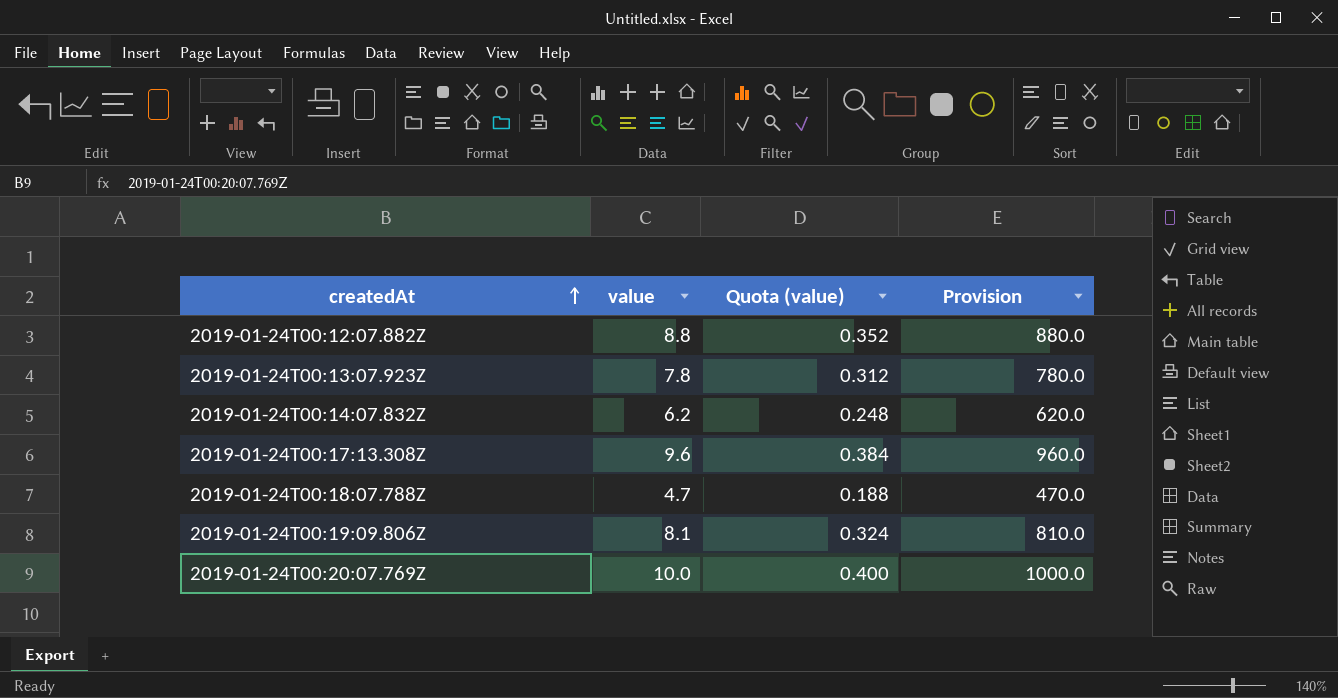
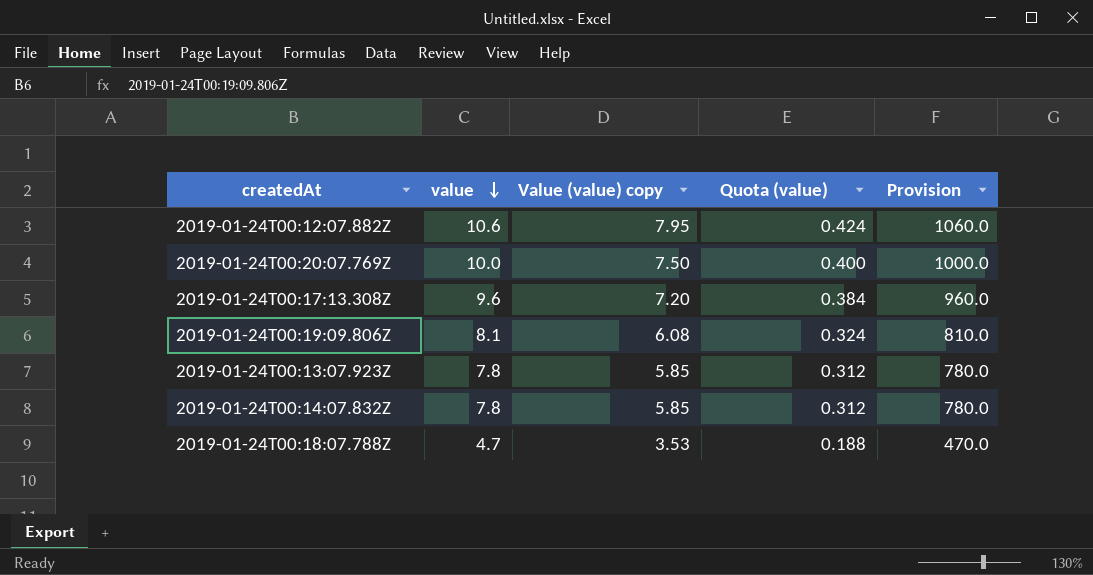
row order: createdAt ascending -> value descending
column Value (value) copy | formula: none -> [value] * 0.75
2019-01-24T00:12:07.882Z | value: 8.8 -> 10.6
2019-01-24T00:12:07.882Z | Quota (value): 0.352 -> 0.424
2019-01-24T00:12:07.882Z | Provision: 880.0 -> 1060.0
2019-01-24T00:14:07.832Z | value: 6.2 -> 7.8
2019-01-24T00:14:07.832Z | Quota (value): 0.248 -> 0.312
2019-01-24T00:14:07.832Z | Provision: 620.0 -> 780.0

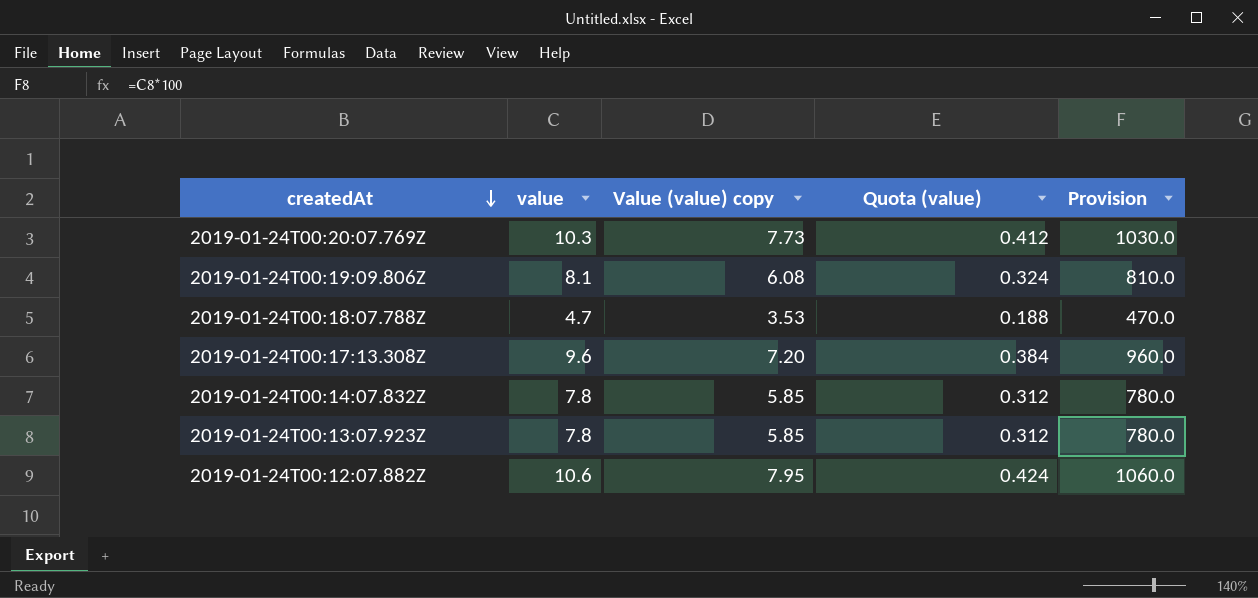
row order: value descending -> createdAt descending
2019-01-24T00:20:07.769Z | value: 10.0 -> 10.3
2019-01-24T00:20:07.769Z | Value (value) copy: 7.50 -> 7.73
2019-01-24T00:20:07.769Z | Quota (value): 0.400 -> 0.412
2019-01-24T00:20:07.769Z | Provision: 1000.0 -> 1030.0

